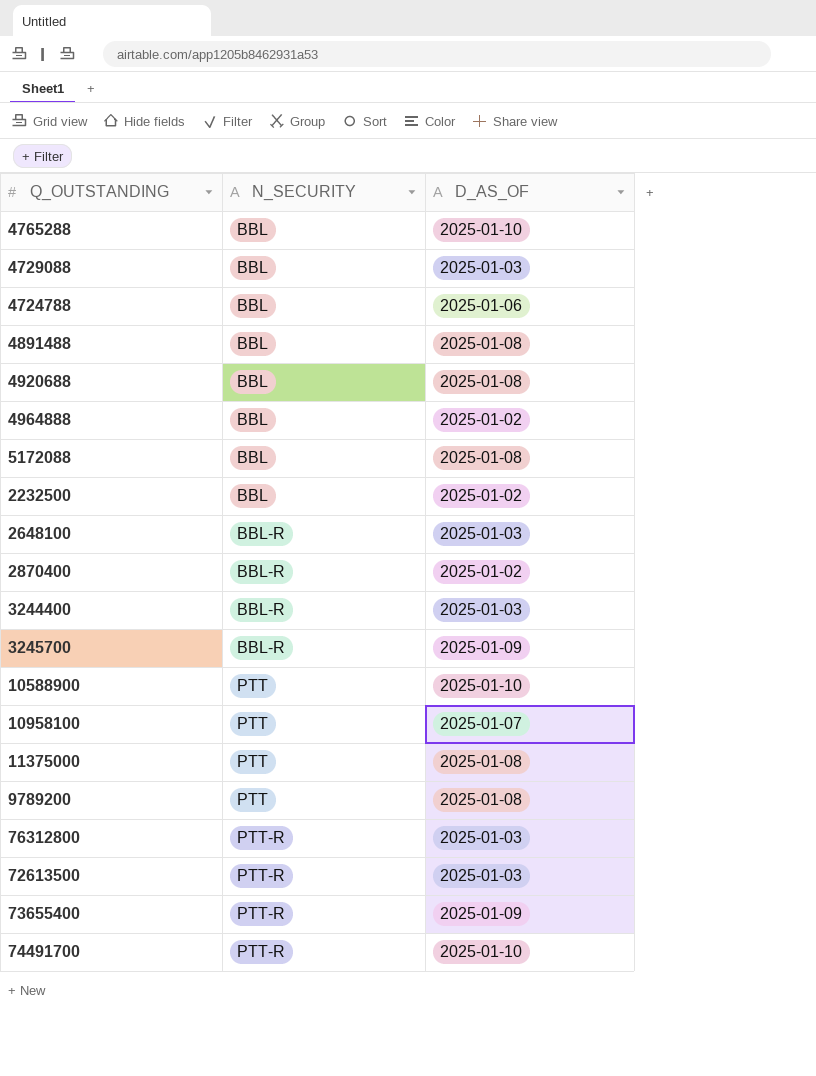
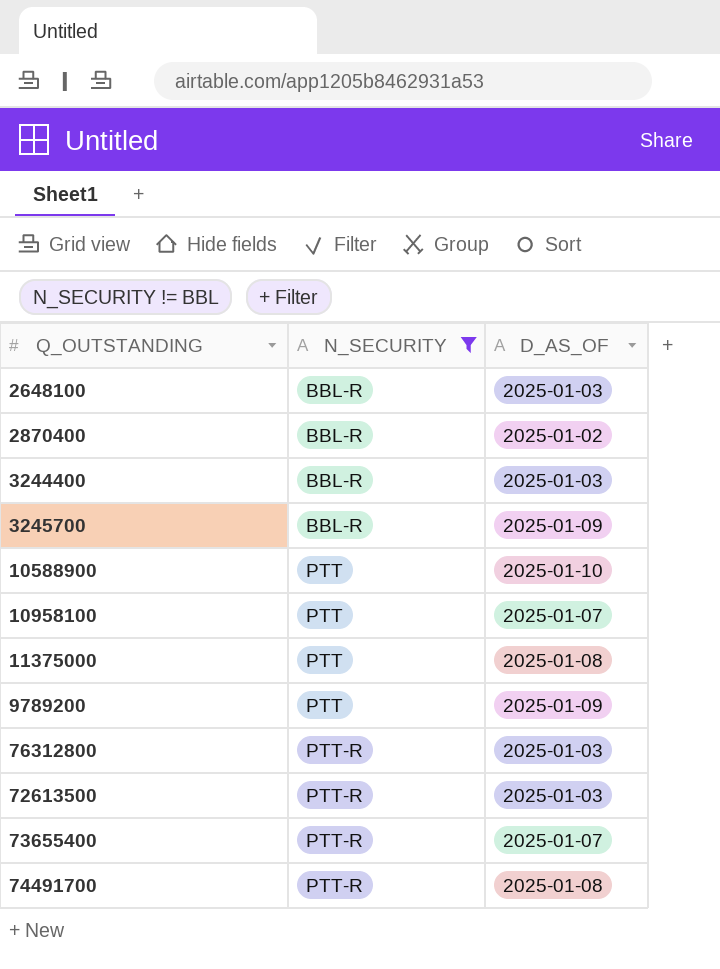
filter: none -> N_SECURITY != BBL
9789200 | D_AS_OF: 2025-01-08 -> 2025-01-09
73655400 | D_AS_OF: 2025-01-09 -> 2025-01-07
74491700 | D_AS_OF: 2025-01-10 -> 2025-01-08

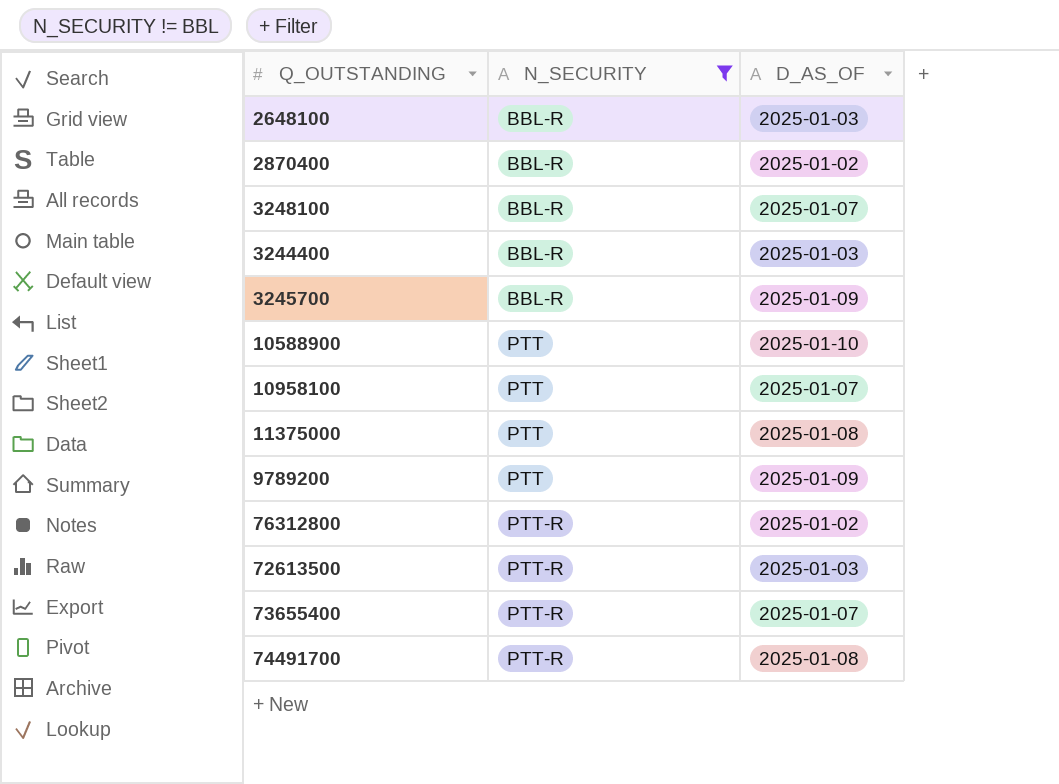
row 3248100: none -> BBL-R | 2025-01-07
76312800 | D_AS_OF: 2025-01-03 -> 2025-01-02

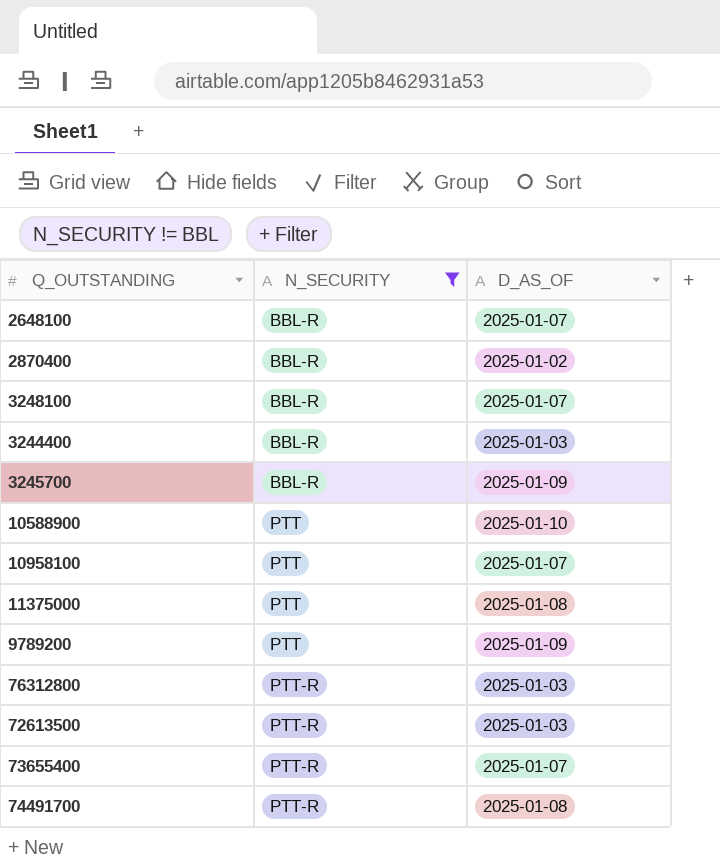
2648100 | D_AS_OF: 2025-01-03 -> 2025-01-07
76312800 | D_AS_OF: 2025-01-02 -> 2025-01-03

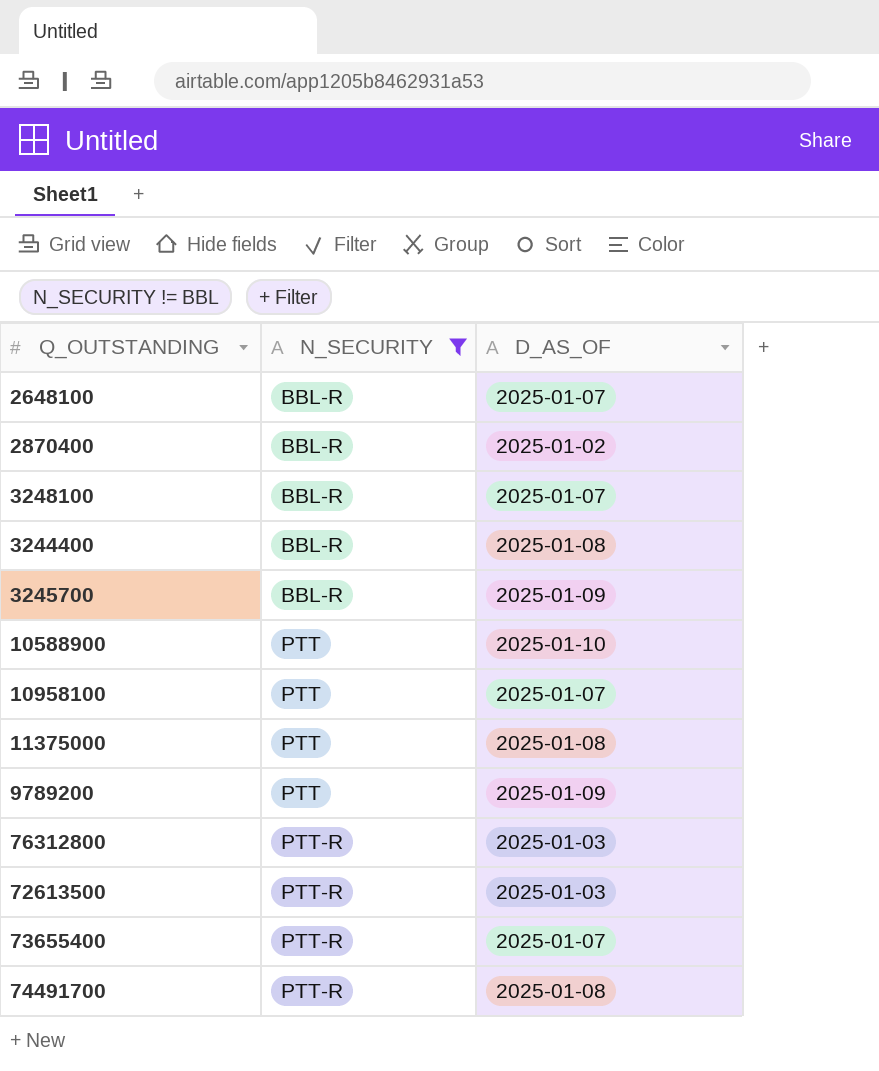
3244400 | D_AS_OF: 2025-01-03 -> 2025-01-08

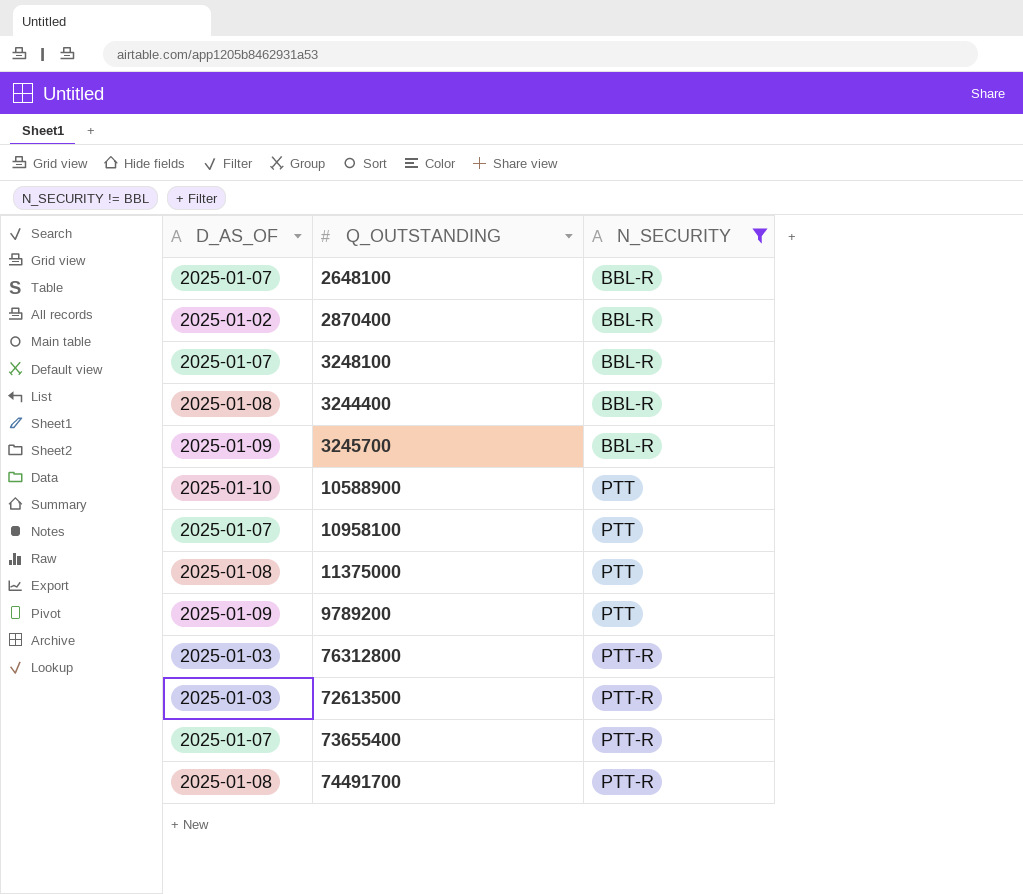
column D_AS_OF | position: 3 -> 1

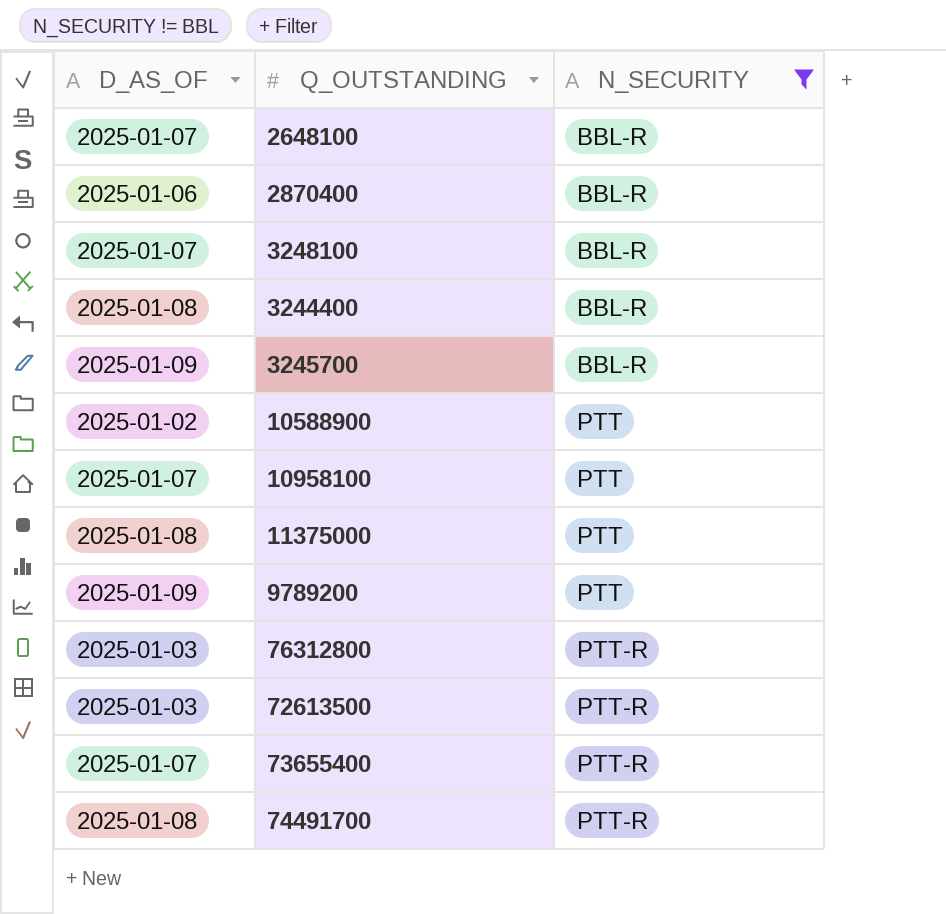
2870400 | D_AS_OF: 2025-01-02 -> 2025-01-06
10588900 | D_AS_OF: 2025-01-10 -> 2025-01-02

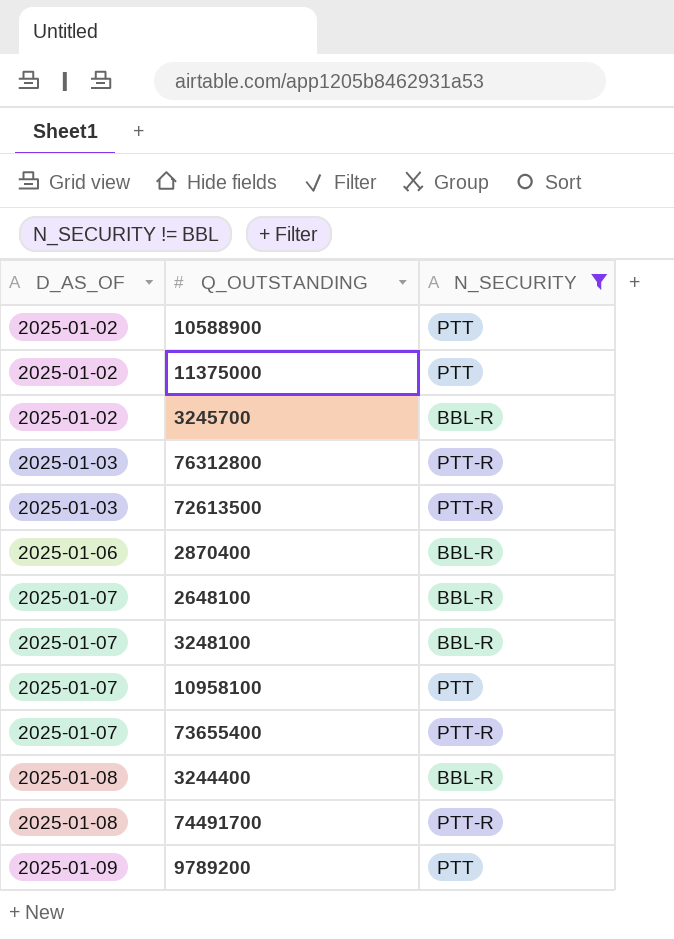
row order: N_SECURITY ascending -> D_AS_OF ascending
11375000 | D_AS_OF: 2025-01-08 -> 2025-01-02
3245700 | D_AS_OF: 2025-01-09 -> 2025-01-02

